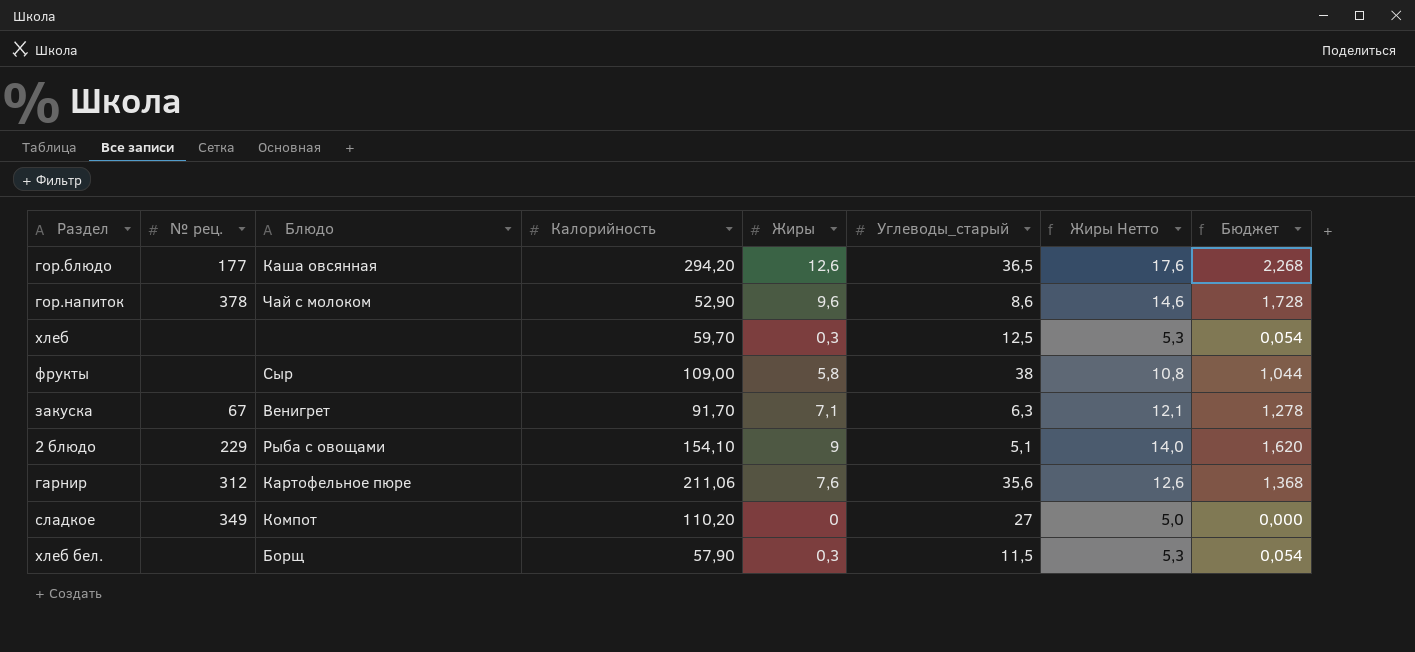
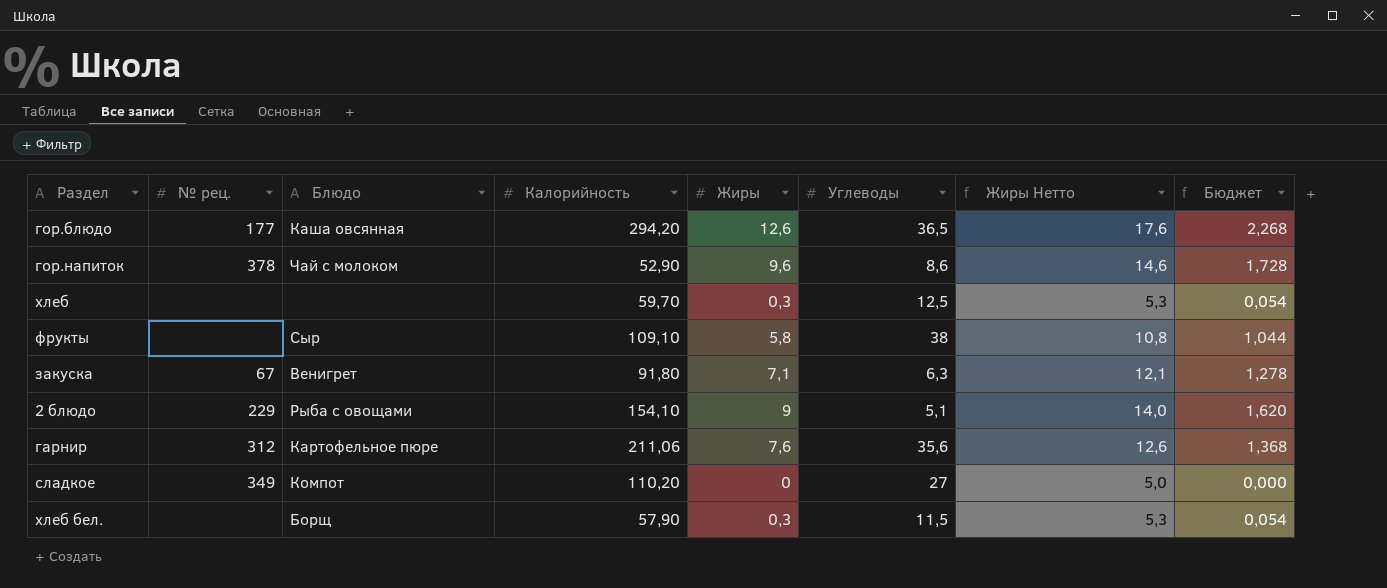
column name: Углеводы_старый -> Углеводы
фрукты | Калорийность: 109,00 -> 109,10
закуска | Калорийность: 91,70 -> 91,80

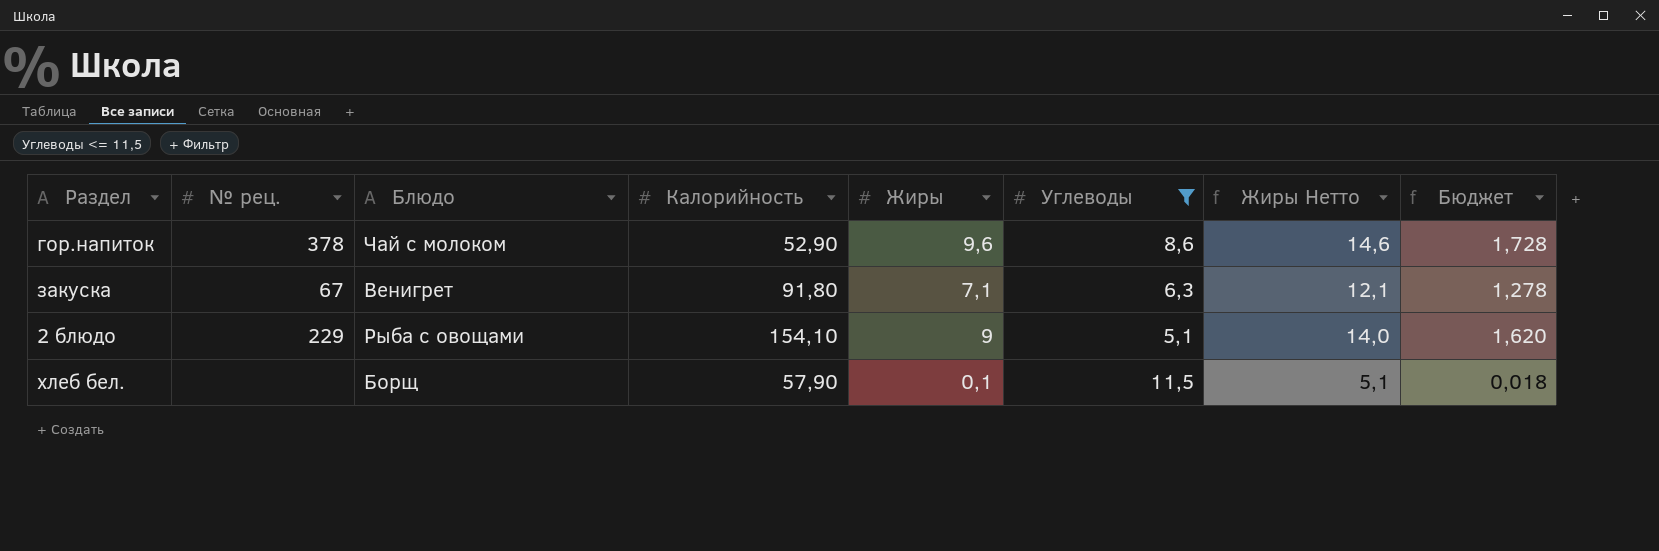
filter: none -> Углеводы <= 11,5
хлеб бел. | Жиры: 0,3 -> 0,1
хлеб бел. | Жиры Нетто: 5,3 -> 5,1
хлеб бел. | Бюджет: 0,054 -> 0,018

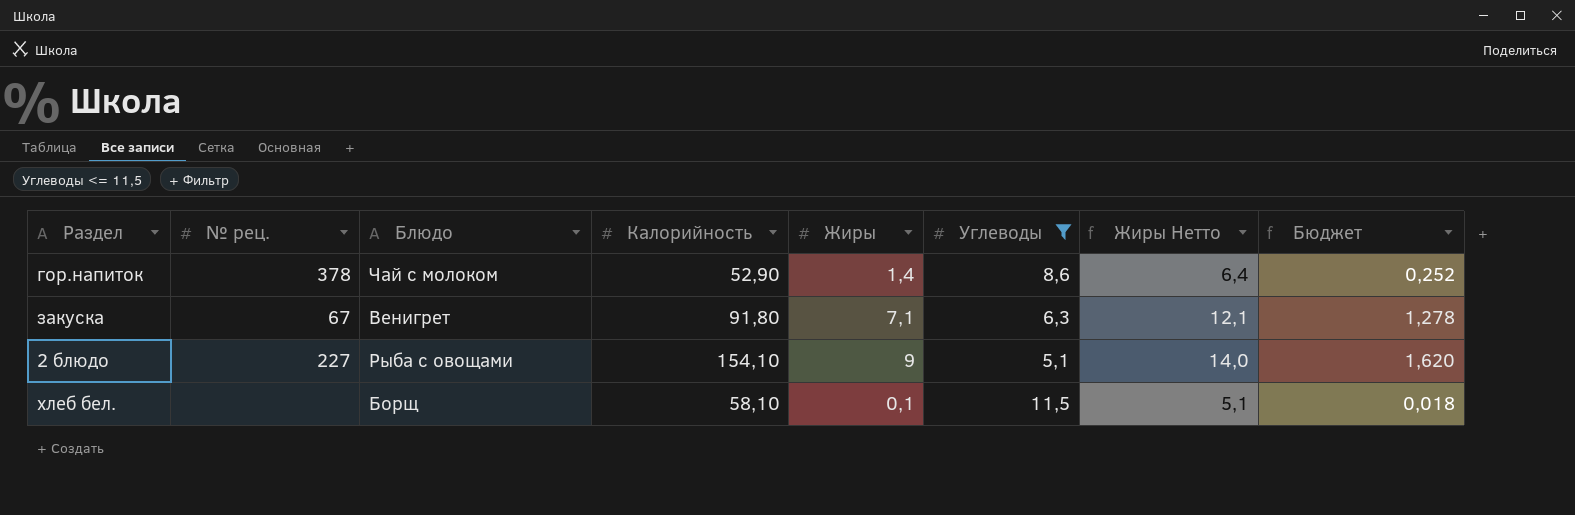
гор.напиток | Жиры: 9,6 -> 1,4
гор.напиток | Жиры Нетто: 14,6 -> 6,4
гор.напиток | Бюджет: 1,728 -> 0,252
2 блюдо | № рец.: 229 -> 227
хлеб бел. | Калорийность: 57,90 -> 58,10

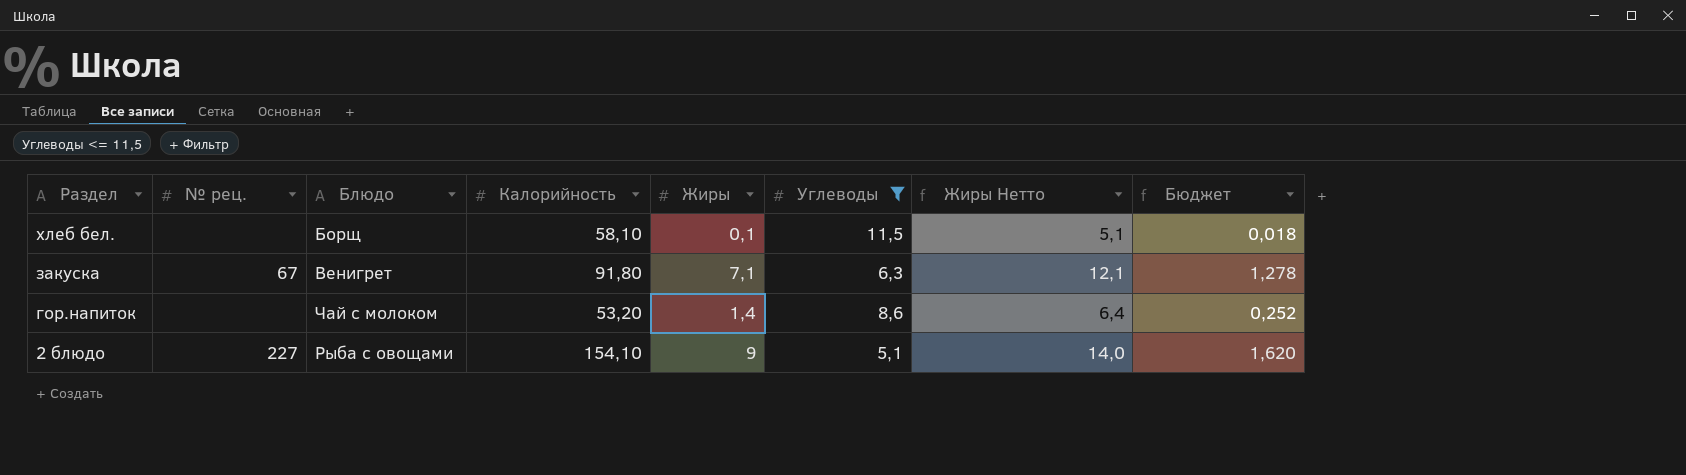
row order: none -> Раздел descending
гор.напиток | № рец.: 378 -> none
гор.напиток | Калорийность: 52,90 -> 53,20

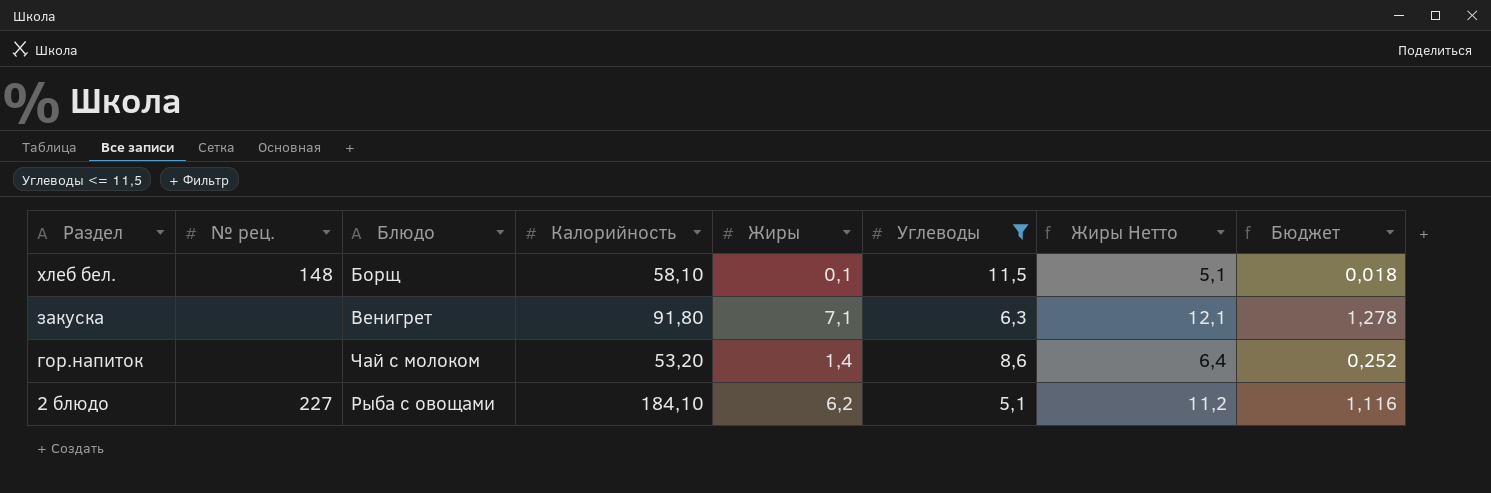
хлеб бел. | № рец.: none -> 148
закуска | № рец.: 67 -> none
2 блюдо | Калорийность: 154,10 -> 184,10
2 блюдо | Жиры: 9 -> 6,2
2 блюдо | Жиры Нетто: 14,0 -> 11,2
2 блюдо | Бюджет: 1,620 -> 1,116

